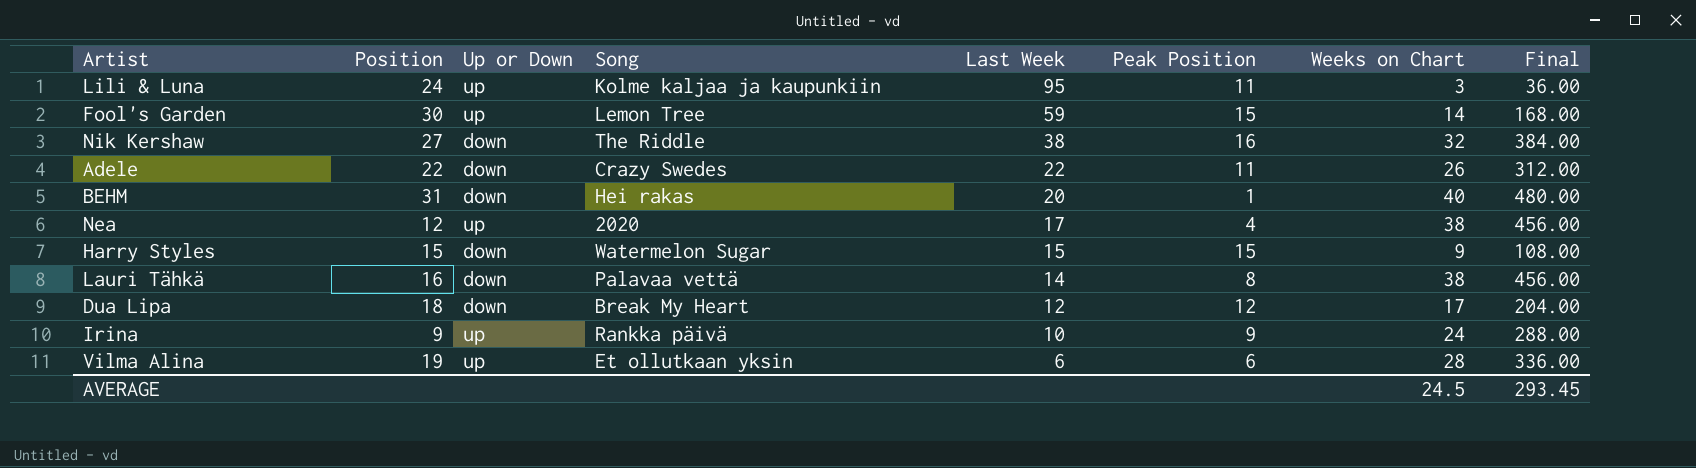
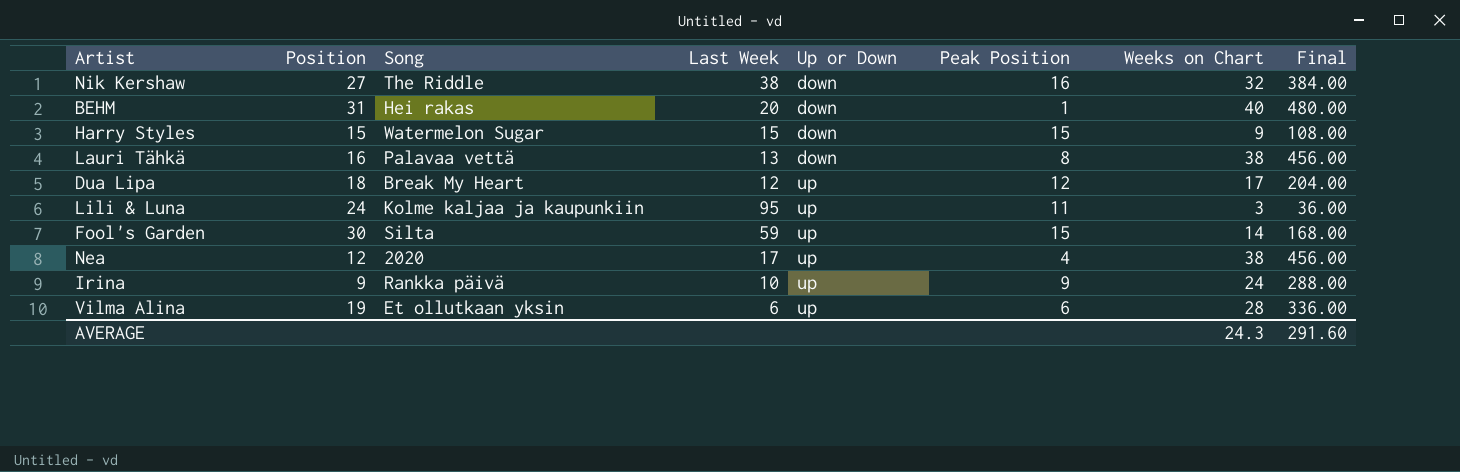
row order: Last Week descending -> Up or Down ascending
column Up or Down | position: 3 -> 5
row Adele: 22 | down | Crazy Swedes | 22 | 11 | 26 | 312.00 -> none
Lauri Tähkä | Last Week: 14 -> 13
Dua Lipa | Up or Down: down -> up
Fool's Garden | Song: Lemon Tree -> Silta
AVERAGE | Weeks on Chart: 24.5 -> 24.3
AVERAGE | Final: 293.45 -> 291.60

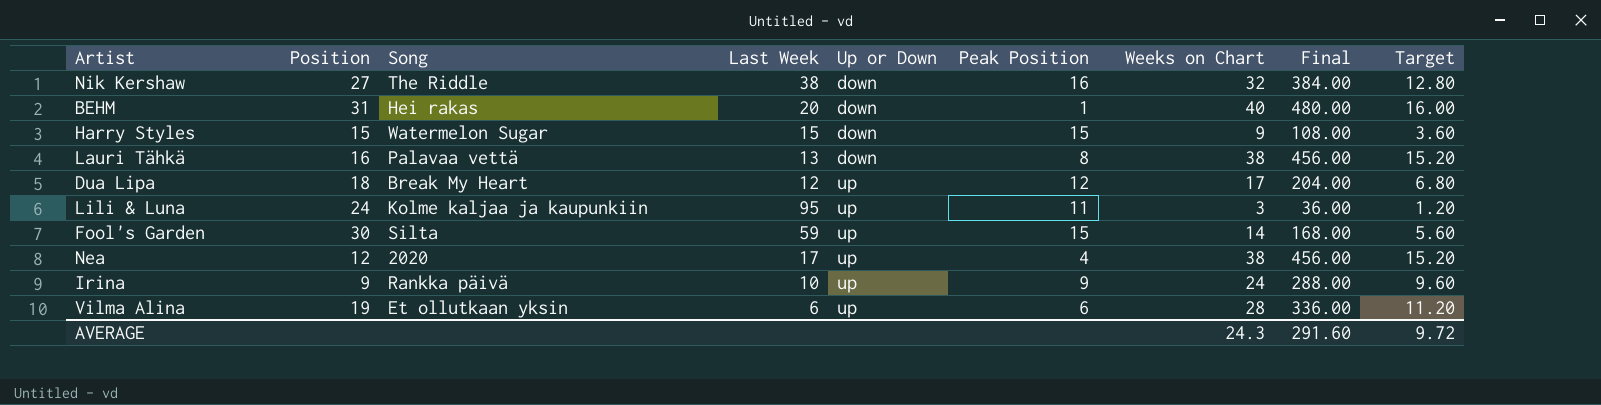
column Target | formula: none -> [Weeks on Chart] * 0.4

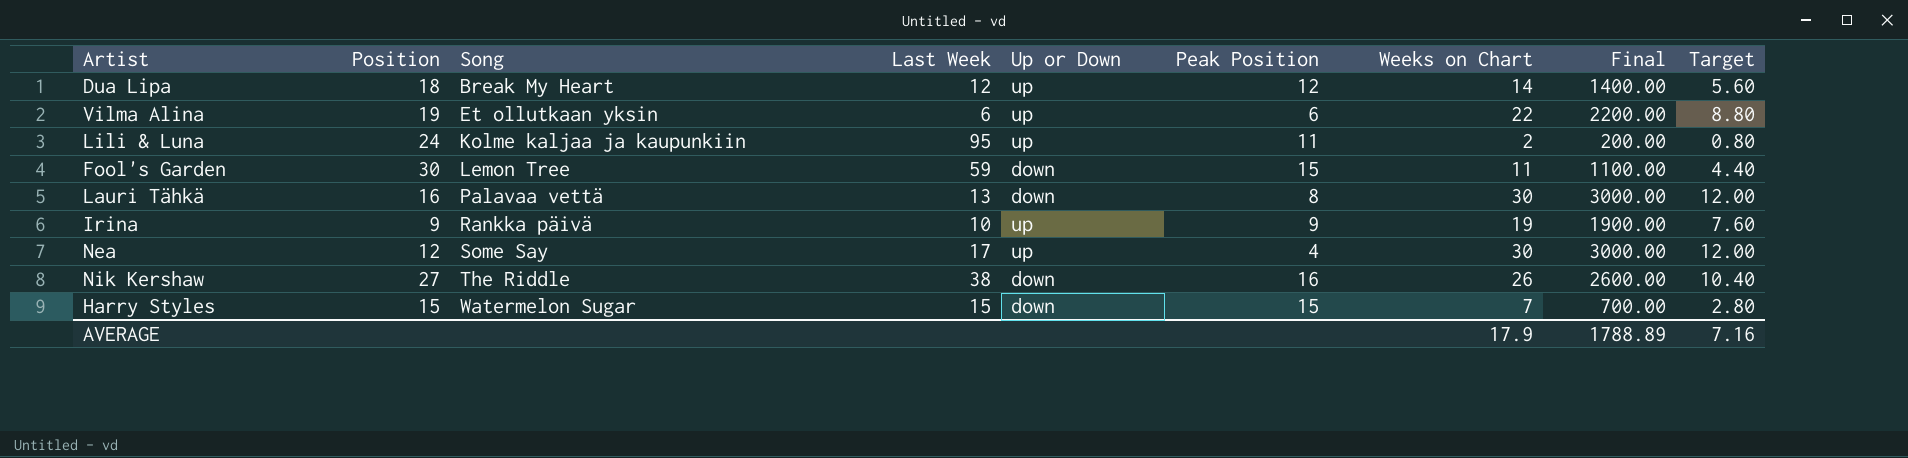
row order: Up or Down ascending -> Song ascending
column Final | formula: [Weeks on Chart] * 12 -> [Weeks on Chart] * 100
row BEHM: 31 | Hei rakas | 20 | down | 1 | 40 | 480.00 | 16.00 -> none
Dua Lipa | Weeks on Chart: 17 -> 14
Dua Lipa | Target: 6.80 -> 5.60
Vilma Alina | Weeks on Chart: 28 -> 22
Vilma Alina | Target: 11.20 -> 8.80
Lili & Luna | Weeks on Chart: 3 -> 2
Lili & Luna | Target: 1.20 -> 0.80
Fool's Garden | Song: Silta -> Lemon Tree
Fool's Garden | Up or Down: up -> down
Fool's Garden | Weeks on Chart: 14 -> 11
Fool's Garden | Target: 5.60 -> 4.40
Lauri Tähkä | Weeks on Chart: 38 -> 30
Lauri Tähkä | Target: 15.20 -> 12.00
Irina | Weeks on Chart: 24 -> 19
Irina | Target: 9.60 -> 7.60
Nea | Song: 2020 -> Some Say
Nea | Weeks on Chart: 38 -> 30
Nea | Target: 15.20 -> 12.00
Nik Kershaw | Weeks on Chart: 32 -> 26
Nik Kershaw | Target: 12.80 -> 10.40
Harry Styles | Weeks on Chart: 9 -> 7
Harry Styles | Target: 3.60 -> 2.80
AVERAGE | Weeks on Chart: 24.3 -> 17.9
AVERAGE | Final: 291.60 -> 1788.89
AVERAGE | Target: 9.72 -> 7.16

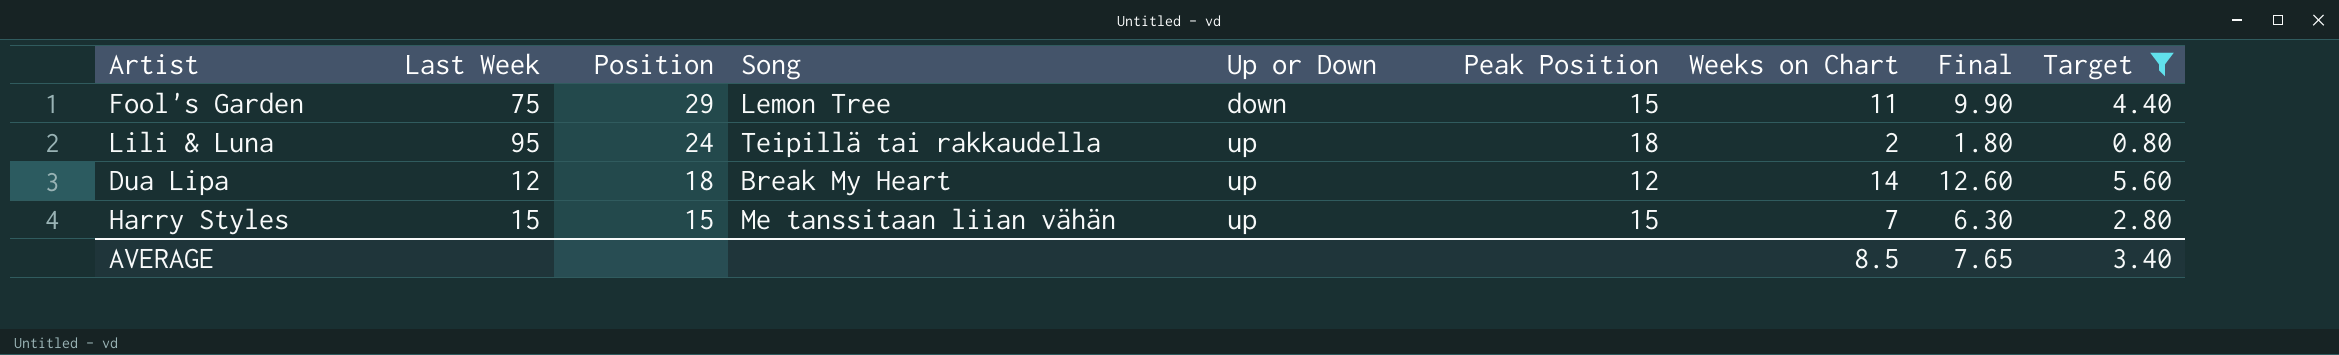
filter: none -> Target <= 5.60
row order: Song ascending -> Position descending
column Last Week | position: 4 -> 2
column Final | formula: [Weeks on Chart] * 100 -> [Weeks on Chart] * 0.9
Fool's Garden | Last Week: 59 -> 75
Fool's Garden | Position: 30 -> 29
Lili & Luna | Song: Kolme kaljaa ja kaupunkiin -> Teipillä tai rakkaudella
Lili & Luna | Peak Position: 11 -> 18
Harry Styles | Song: Watermelon Sugar -> Me tanssitaan liian vähän
Harry Styles | Up or Down: down -> up
AVERAGE | Weeks on Chart: 17.9 -> 8.5
AVERAGE | Final: 1788.89 -> 7.65
AVERAGE | Target: 7.16 -> 3.40

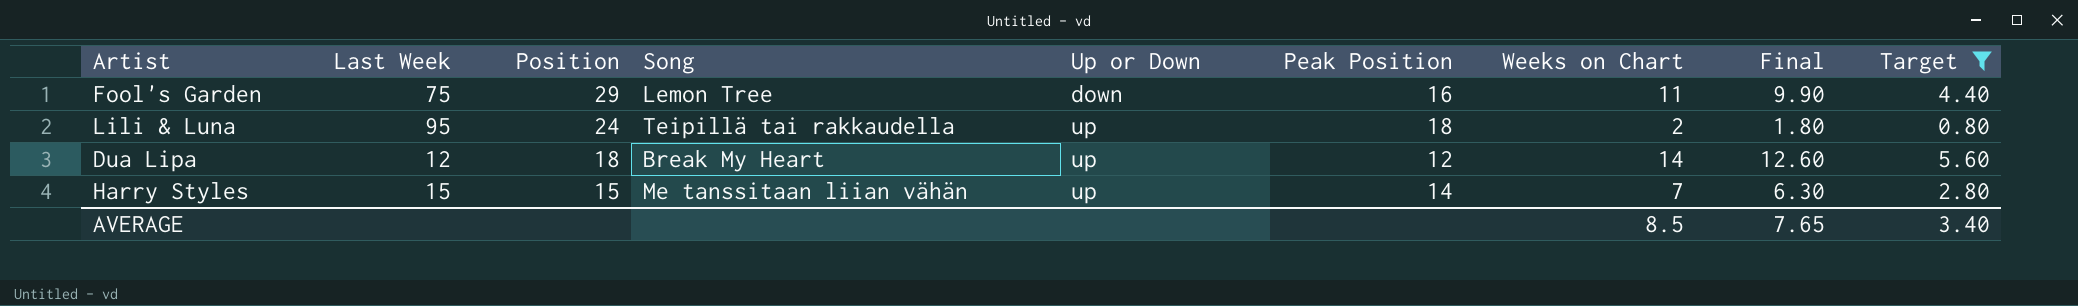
Fool's Garden | Peak Position: 15 -> 16
Harry Styles | Peak Position: 15 -> 14

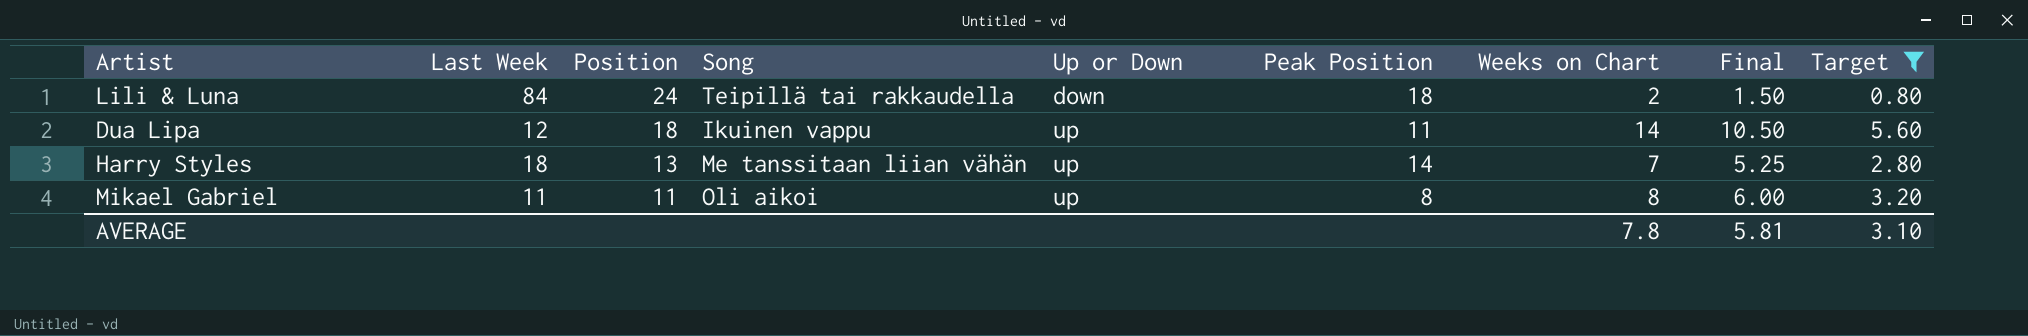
column Final | formula: [Weeks on Chart] * 0.9 -> [Weeks on Chart] * 0.75
row Fool's Garden: 75 | 29 | Lemon Tree | down | 16 | 11 | 9.90 | 4.40 -> none
Lili & Luna | Last Week: 95 -> 84
Lili & Luna | Up or Down: up -> down
Dua Lipa | Song: Break My Heart -> Ikuinen vappu
Dua Lipa | Peak Position: 12 -> 11
Harry Styles | Last Week: 15 -> 18
Harry Styles | Position: 15 -> 13
row Mikael Gabriel: none -> 11 | 11 | Oli aikoi | up | 8 | 8 | 6.00 | 3.20
AVERAGE | Weeks on Chart: 8.5 -> 7.8
AVERAGE | Final: 7.65 -> 5.81
AVERAGE | Target: 3.40 -> 3.10

